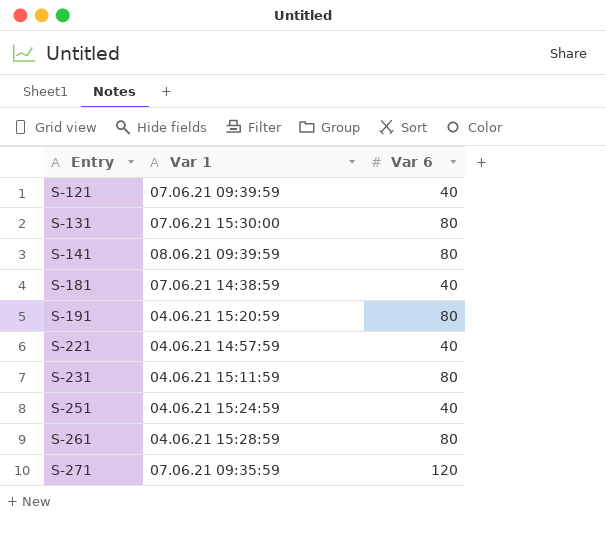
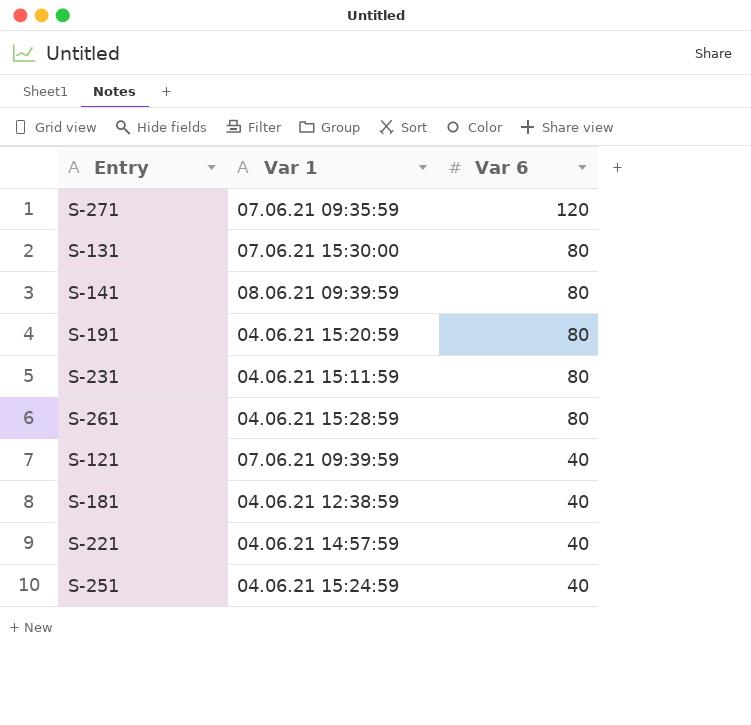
row order: Entry ascending -> Var 6 descending
S-181 | Var 1: 07.06.21 14:38:59 -> 04.06.21 12:38:59

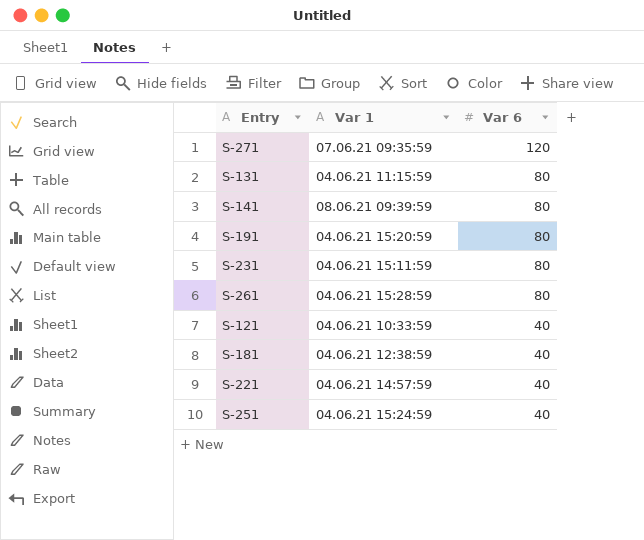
S-131 | Var 1: 07.06.21 15:30:00 -> 04.06.21 11:15:59
S-121 | Var 1: 07.06.21 09:39:59 -> 04.06.21 10:33:59

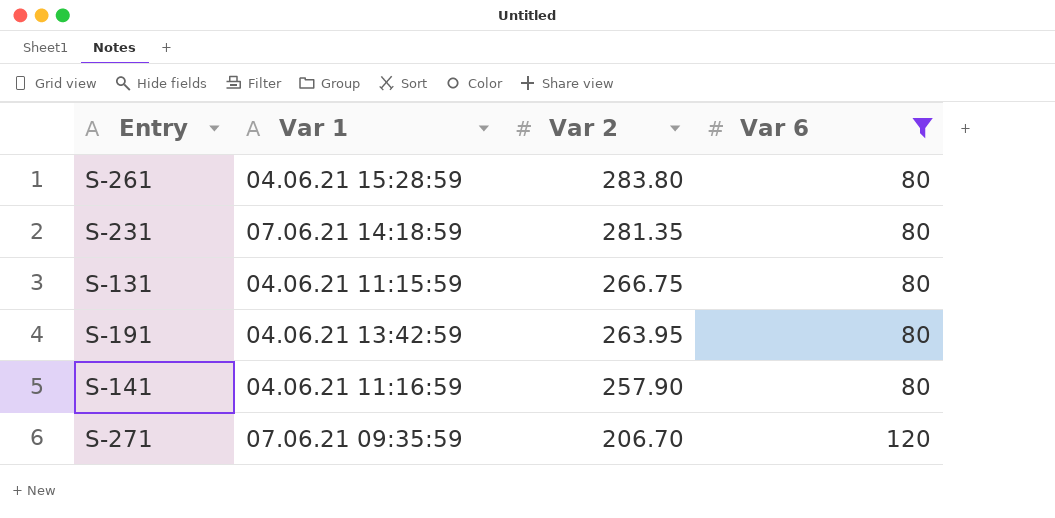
filter: none -> Var 6 != 40
row order: Var 6 descending -> Var 2 descending
column Var 2 | position: none -> 3
S-231 | Var 1: 04.06.21 15:11:59 -> 07.06.21 14:18:59
S-191 | Var 1: 04.06.21 15:20:59 -> 04.06.21 13:42:59
S-141 | Var 1: 08.06.21 09:39:59 -> 04.06.21 11:16:59

